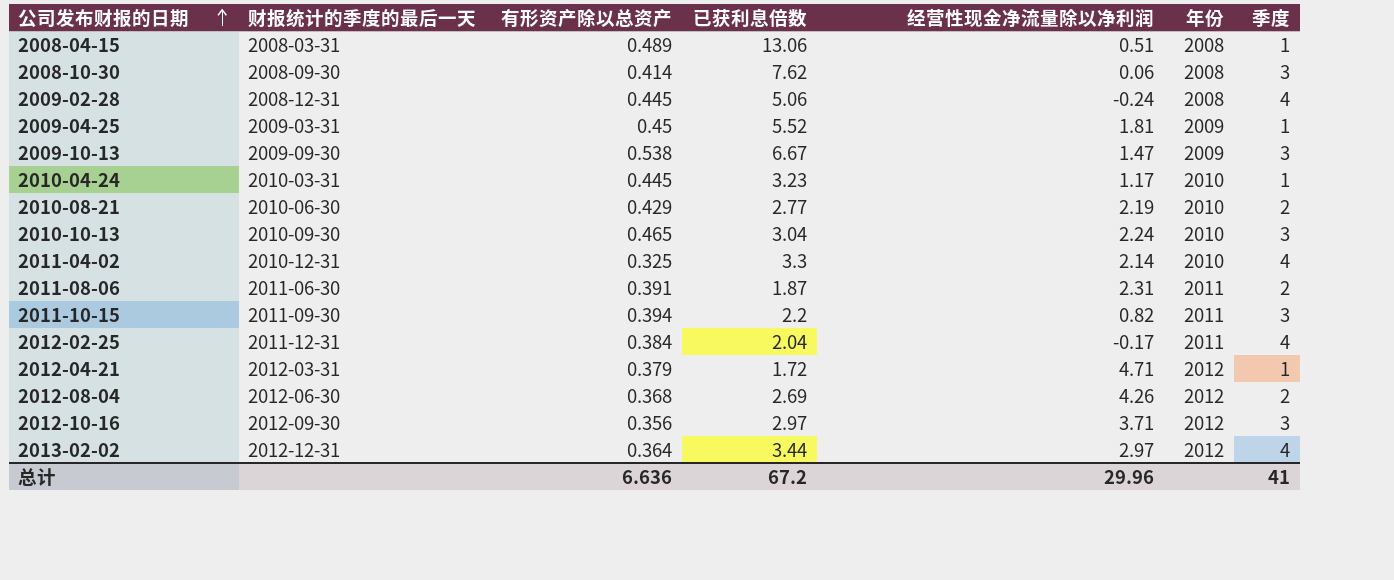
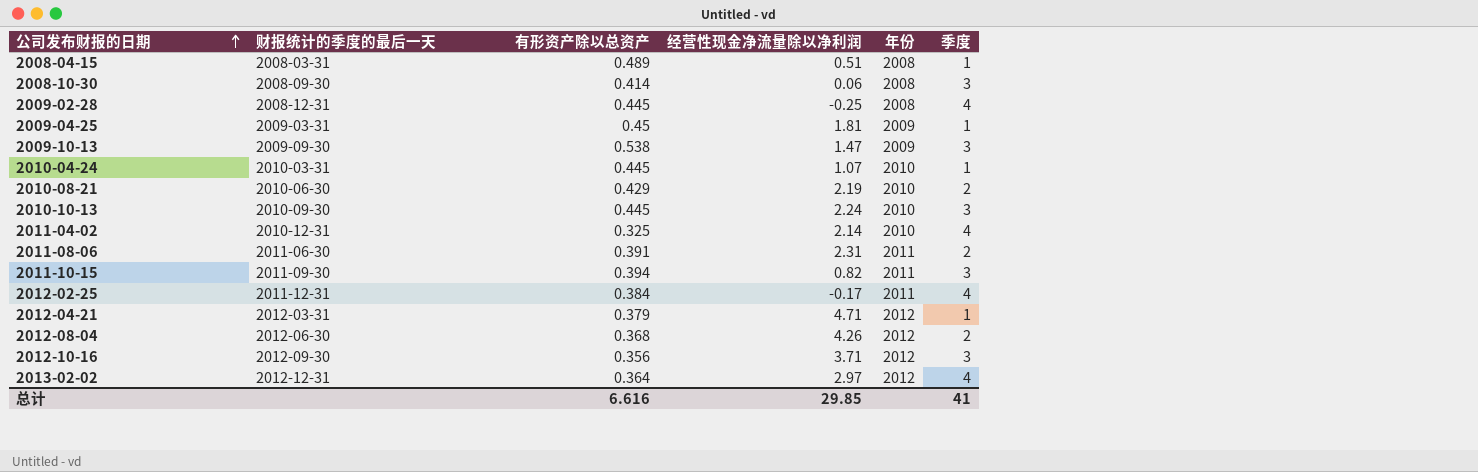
column 已获利息倍数 | position: 4 -> none
2009-02-28 | 经营性现金净流量除以净利润: -0.24 -> -0.25
2010-04-24 | 经营性现金净流量除以净利润: 1.17 -> 1.07
2010-10-13 | 有形资产除以总资产: 0.465 -> 0.445
总计 | 有形资产除以总资产: 6.636 -> 6.616
总计 | 经营性现金净流量除以净利润: 29.96 -> 29.85

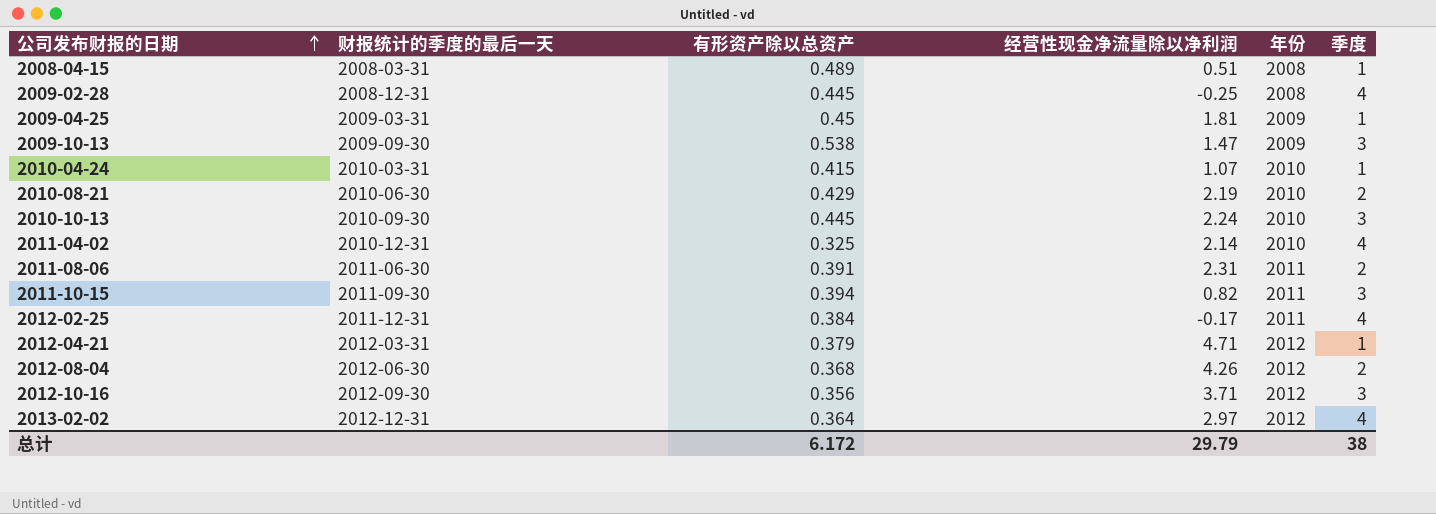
row 2008-10-30: 2008-09-30 | 0.414 | 0.06 | 2008 | 3 -> none
2010-04-24 | 有形资产除以总资产: 0.445 -> 0.415
总计 | 有形资产除以总资产: 6.616 -> 6.172
总计 | 经营性现金净流量除以净利润: 29.85 -> 29.79
总计 | 季度: 41 -> 38

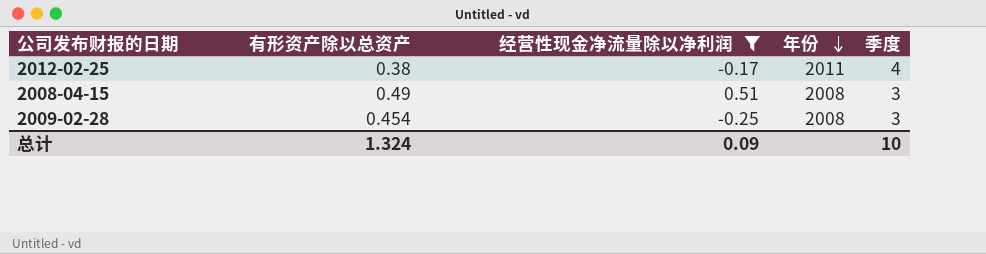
filter: none -> 经营性现金净流量除以净利润 <= 0.51
row order: 公司发布财报的日期 ascending -> 年份 descending
column 财报统计的季度的最后一天 | position: 2 -> none
2012-02-25 | 有形资产除以总资产: 0.384 -> 0.38
2008-04-15 | 有形资产除以总资产: 0.489 -> 0.49
2008-04-15 | 季度: 1 -> 3
2009-02-28 | 有形资产除以总资产: 0.445 -> 0.454
2009-02-28 | 季度: 4 -> 3
总计 | 有形资产除以总资产: 6.172 -> 1.324
总计 | 经营性现金净流量除以净利润: 29.79 -> 0.09
总计 | 季度: 38 -> 10

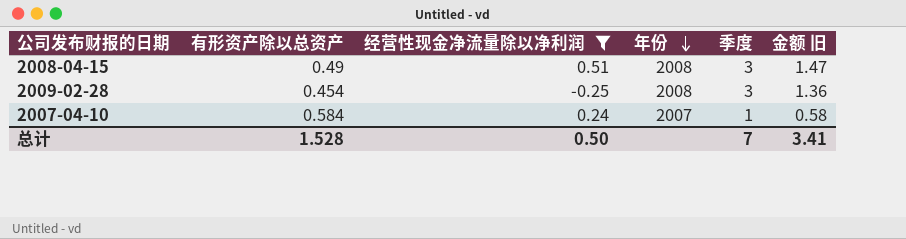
column 金额 旧 | formula: none -> [有形资产除以总资产] * [季度]
row 2012-02-25: 0.38 | -0.17 | 2011 | 4 -> none
row 2007-04-10: none -> 0.584 | 0.24 | 2007 | 1 | 0.58
总计 | 有形资产除以总资产: 1.324 -> 1.528
总计 | 经营性现金净流量除以净利润: 0.09 -> 0.50
总计 | 季度: 10 -> 7

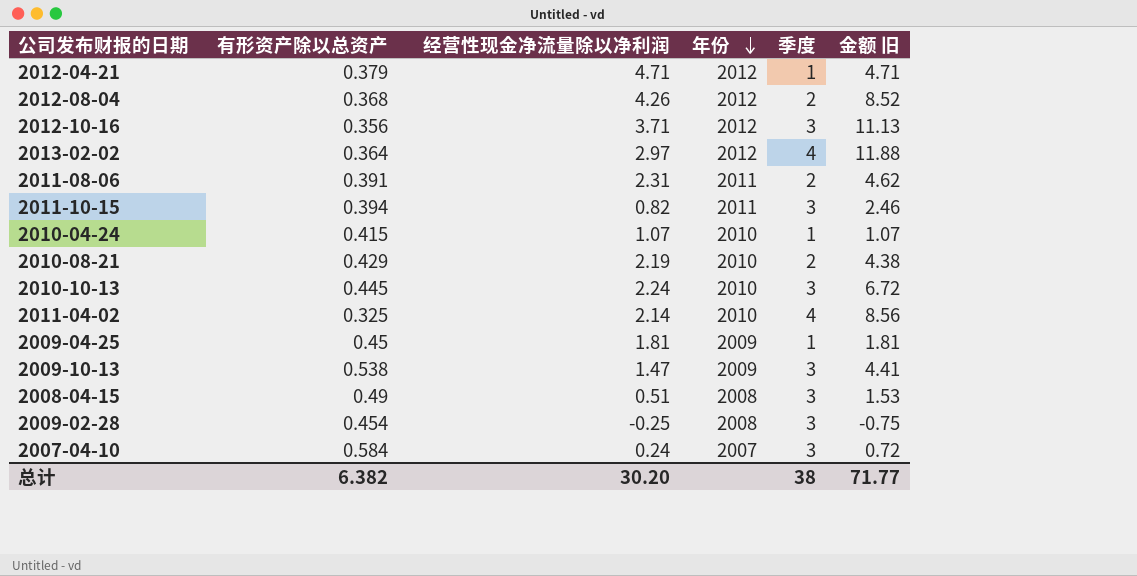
filter: 经营性现金净流量除以净利润 <= 0.51 -> none
column 金额 旧 | formula: [有形资产除以总资产] * [季度] -> [经营性现金净流量除以净利润] * [季度]
2007-04-10 | 季度: 1 -> 3
总计 | 有形资产除以总资产: 1.528 -> 6.382
总计 | 经营性现金净流量除以净利润: 0.50 -> 30.20
总计 | 季度: 7 -> 38
总计 | 金额 旧: 3.41 -> 71.77

